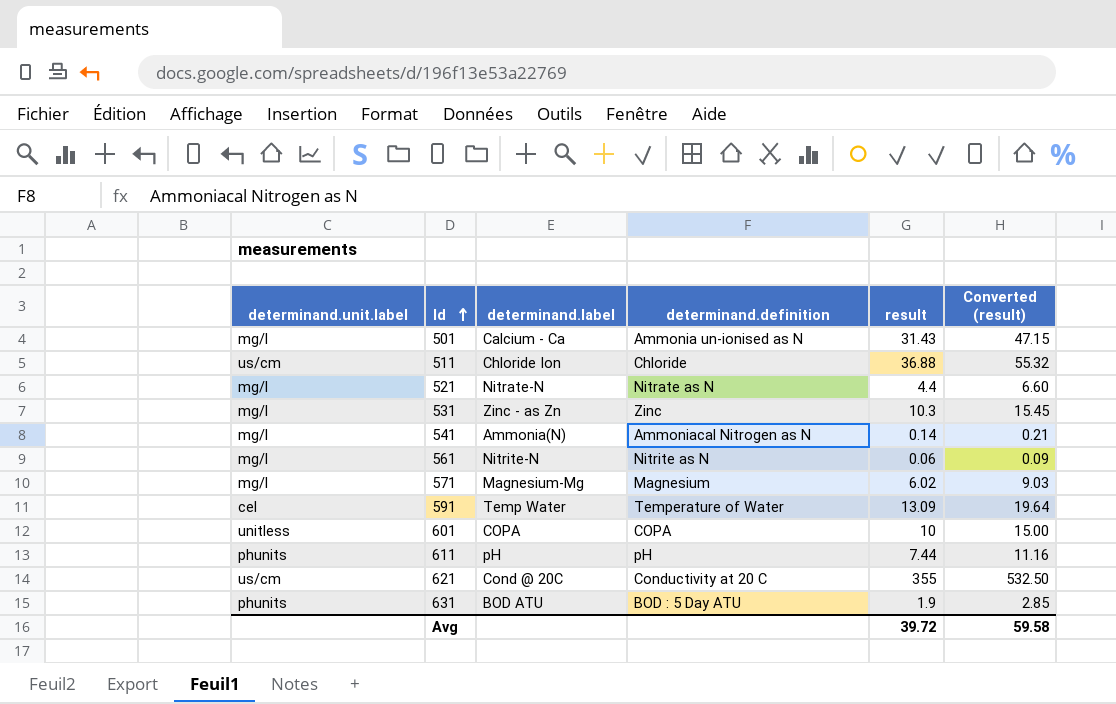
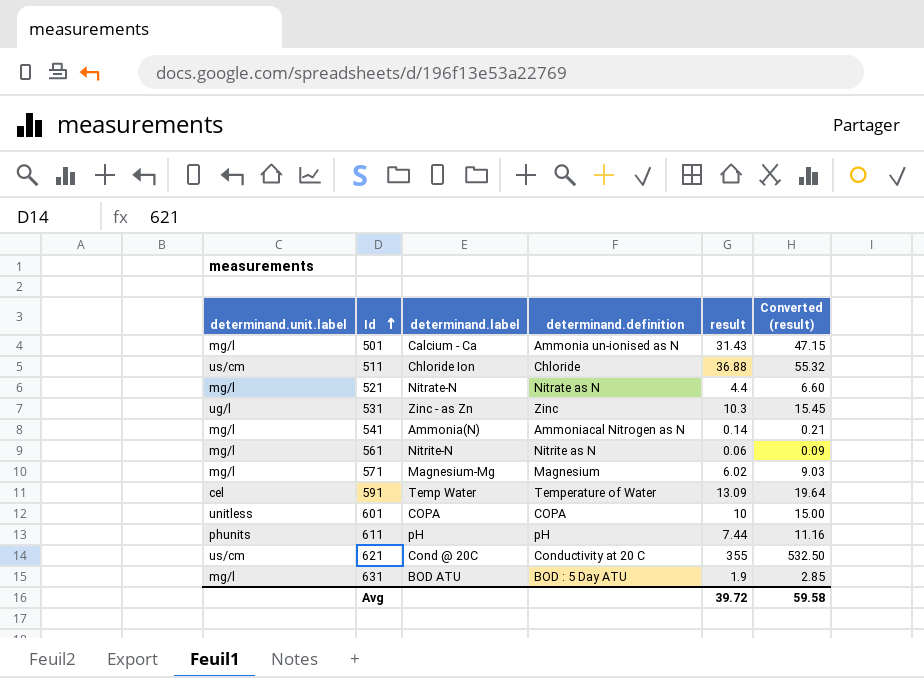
531 | determinand.unit.label: mg/l -> ug/l
631 | determinand.unit.label: phunits -> mg/l

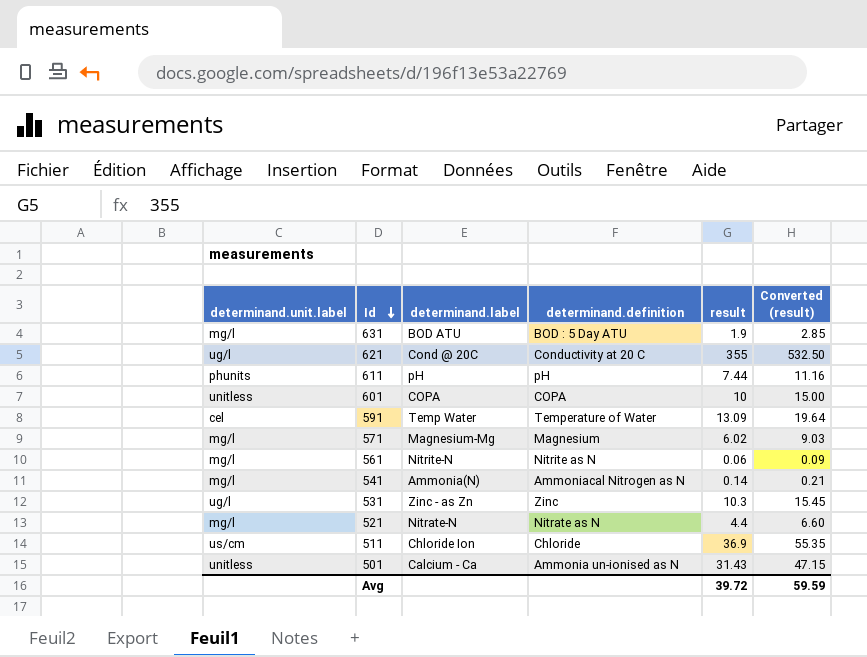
row order: Id ascending -> Id descending
621 | determinand.unit.label: us/cm -> ug/l
511 | result: 36.88 -> 36.9
511 | Converted (result): 55.32 -> 55.35
501 | determinand.unit.label: mg/l -> unitless
Avg | Converted (result): 59.58 -> 59.59

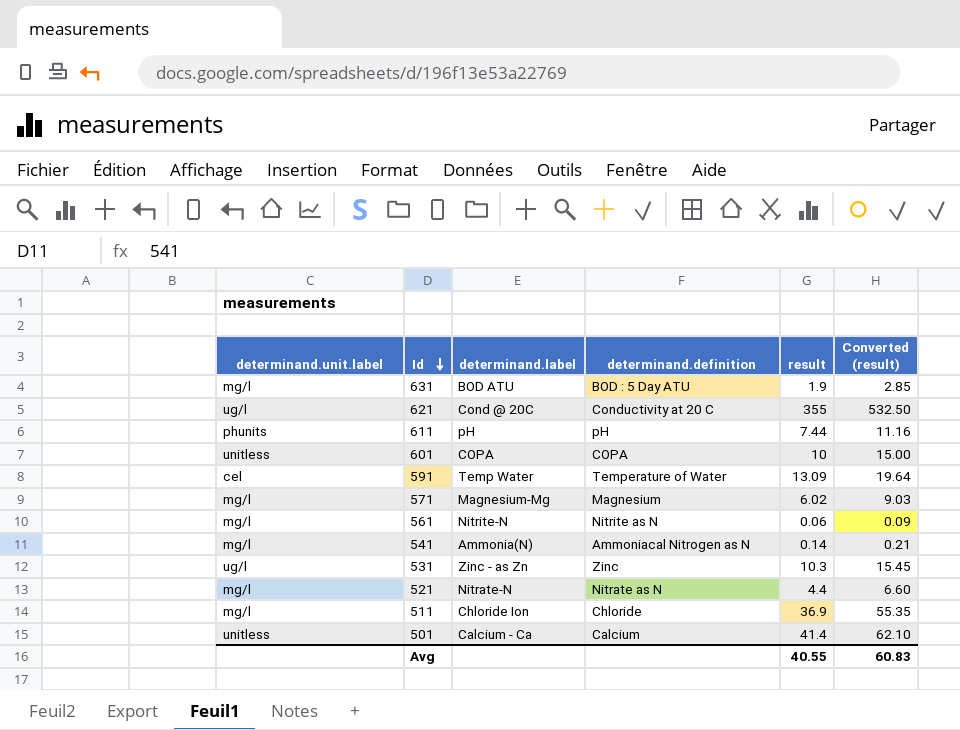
511 | determinand.unit.label: us/cm -> mg/l
501 | determinand.definition: Ammonia un-ionised as N -> Calcium
501 | result: 31.43 -> 41.4
501 | Converted (result): 47.15 -> 62.10
Avg | result: 39.72 -> 40.55
Avg | Converted (result): 59.59 -> 60.83

